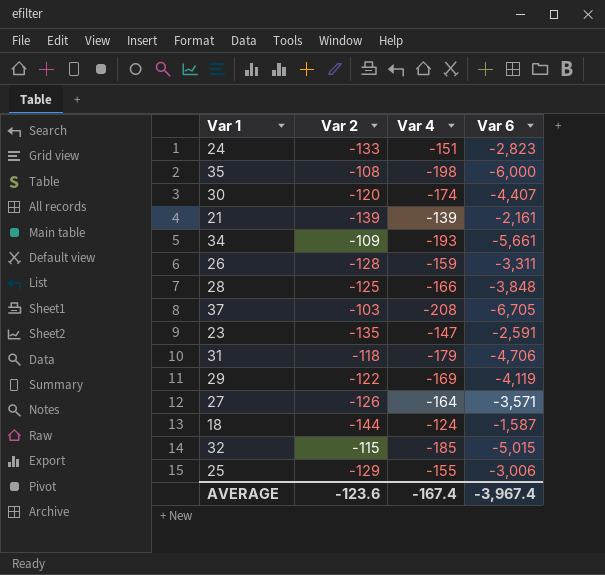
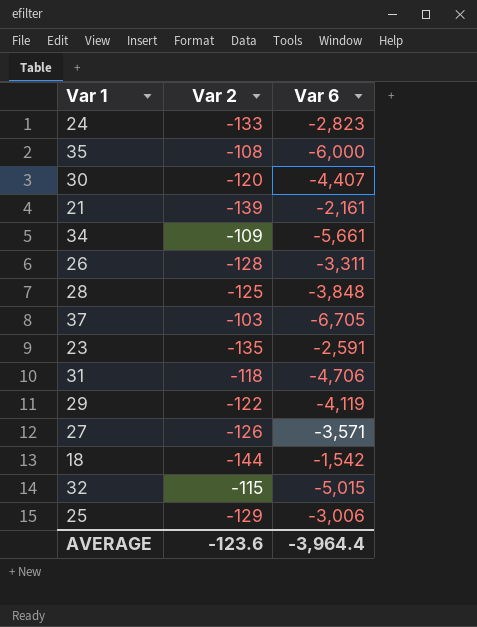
column Var 4 | position: 3 -> none
18 | Var 6: -1,587 -> -1,542
AVERAGE | Var 6: -3,967.4 -> -3,964.4

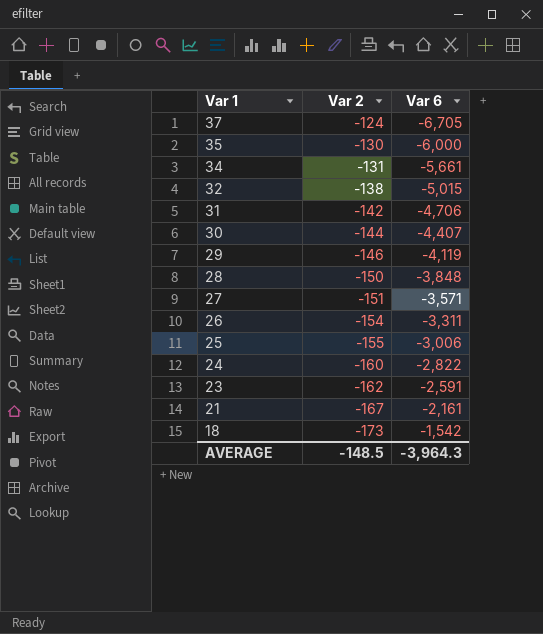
row order: none -> Var 1 descending
37 | Var 2: -103 -> -124
35 | Var 2: -108 -> -130
34 | Var 2: -109 -> -131
32 | Var 2: -115 -> -138
31 | Var 2: -118 -> -142
30 | Var 2: -120 -> -144
29 | Var 2: -122 -> -146
28 | Var 2: -125 -> -150
27 | Var 2: -126 -> -151
26 | Var 2: -128 -> -154
25 | Var 2: -129 -> -155
24 | Var 2: -133 -> -160
24 | Var 6: -2,823 -> -2,822
23 | Var 2: -135 -> -162
21 | Var 2: -139 -> -167
18 | Var 2: -144 -> -173
AVERAGE | Var 2: -123.6 -> -148.5
AVERAGE | Var 6: -3,964.4 -> -3,964.3

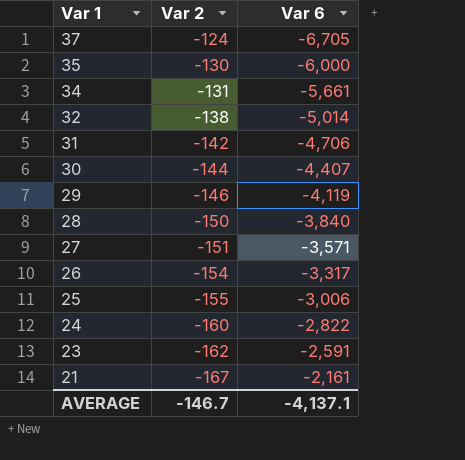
row 18: -173 | -1,542 -> none
32 | Var 6: -5,015 -> -5,014
28 | Var 6: -3,848 -> -3,840
26 | Var 6: -3,311 -> -3,317
AVERAGE | Var 2: -148.5 -> -146.7
AVERAGE | Var 6: -3,964.3 -> -4,137.1

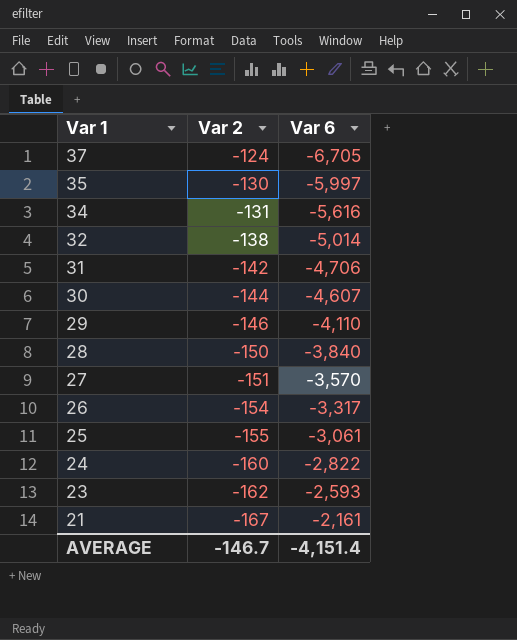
35 | Var 6: -6,000 -> -5,997
34 | Var 6: -5,661 -> -5,616
30 | Var 6: -4,407 -> -4,607
29 | Var 6: -4,119 -> -4,110
27 | Var 6: -3,571 -> -3,570
25 | Var 6: -3,006 -> -3,061
23 | Var 6: -2,591 -> -2,593
AVERAGE | Var 6: -4,137.1 -> -4,151.4

